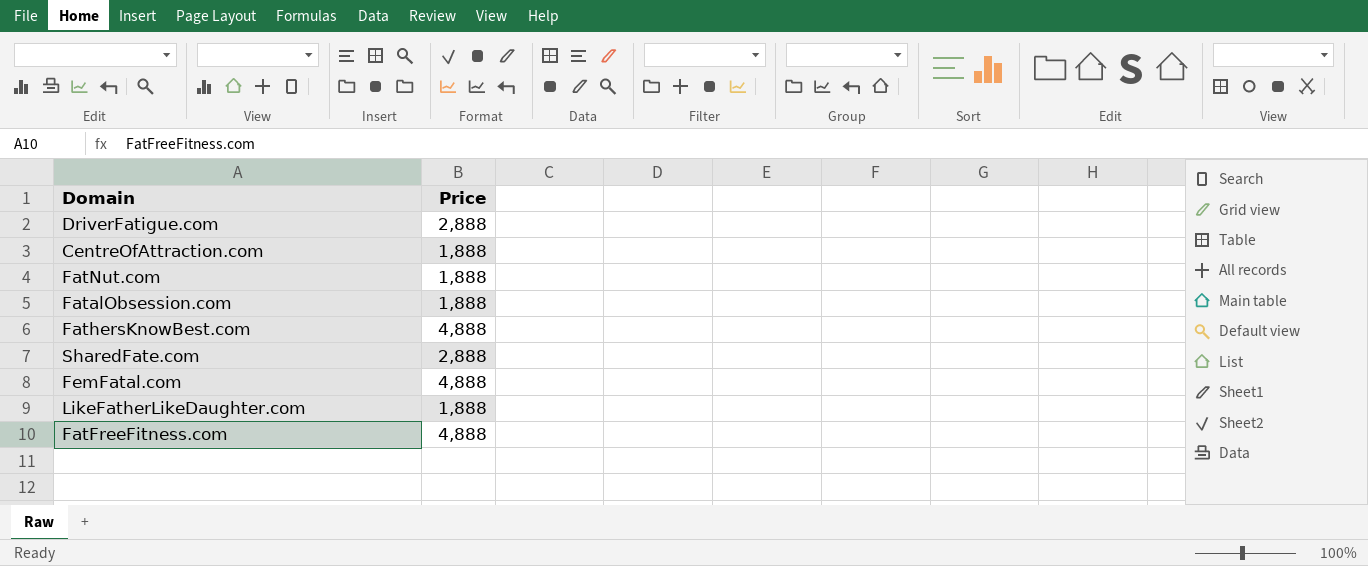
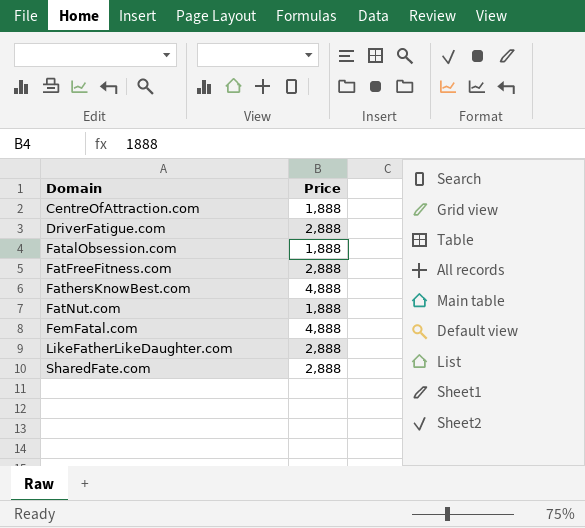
row order: none -> Domain ascending
FatFreeFitness.com | Price: 4,888 -> 2,888
LikeFatherLikeDaughter.com | Price: 1,888 -> 2,888

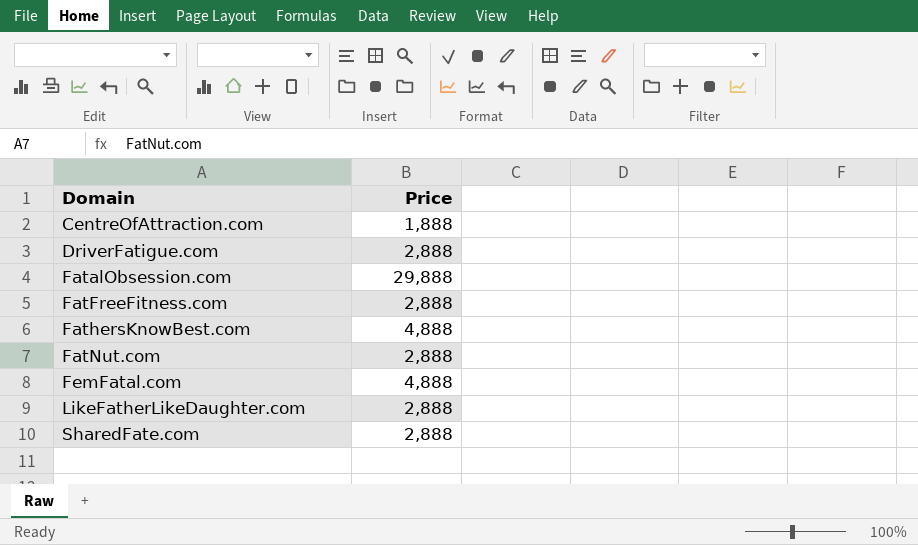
FatalObsession.com | Price: 1,888 -> 29,888
FatNut.com | Price: 1,888 -> 2,888

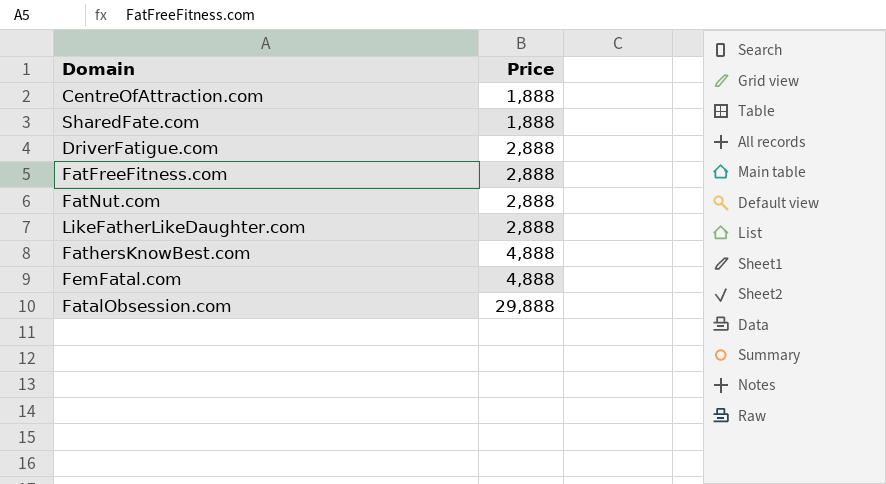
row order: Domain ascending -> Price ascending
SharedFate.com | Price: 2,888 -> 1,888

